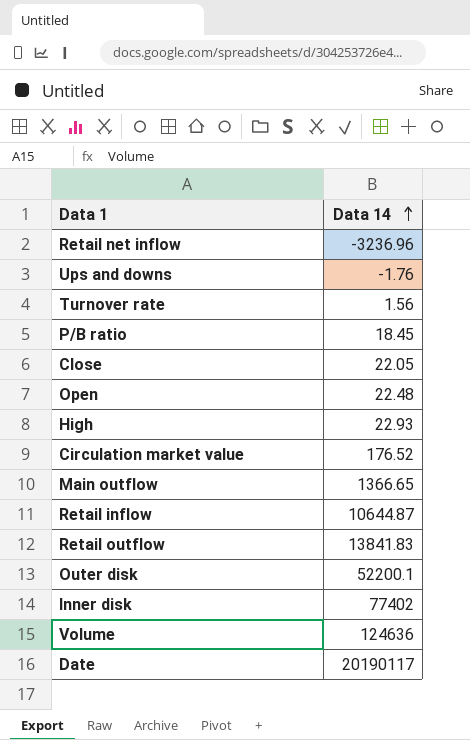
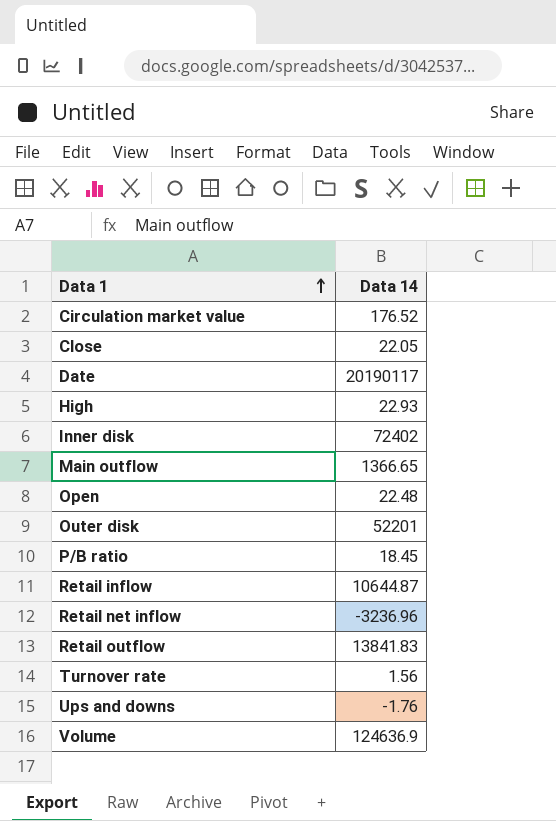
row order: Data 14 ascending -> Data 1 ascending
Inner disk | Data 14: 77402 -> 72402
Outer disk | Data 14: 52200.1 -> 52201
Volume | Data 14: 124636 -> 124636.9

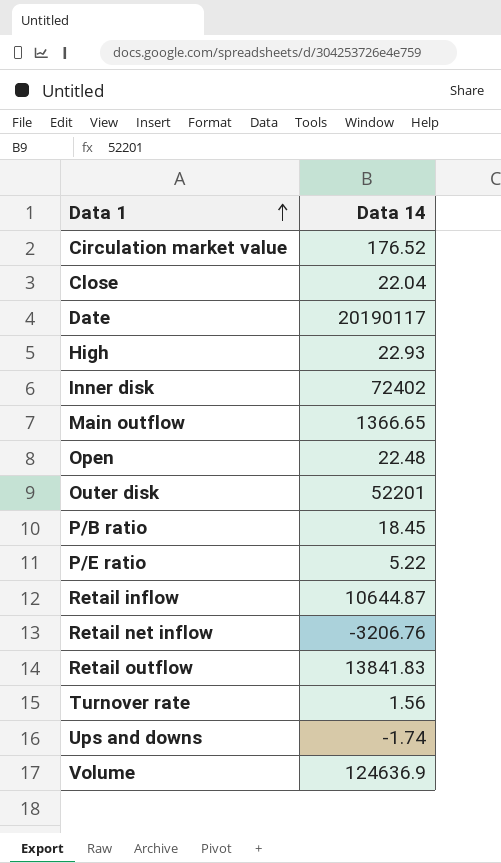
Close | Data 14: 22.05 -> 22.04
row P/E ratio: none -> 5.22
Retail net inflow | Data 14: -3236.96 -> -3206.76
Ups and downs | Data 14: -1.76 -> -1.74

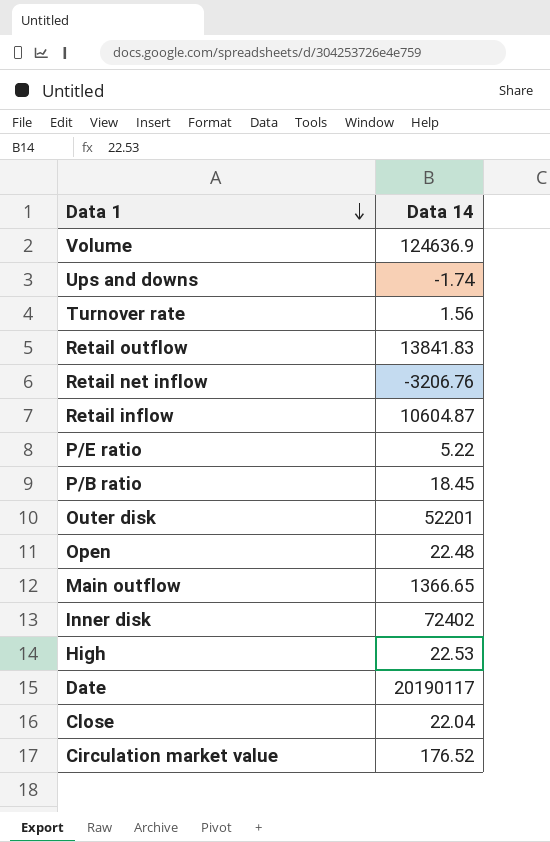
row order: Data 1 ascending -> Data 1 descending
Retail inflow | Data 14: 10644.87 -> 10604.87
High | Data 14: 22.93 -> 22.53

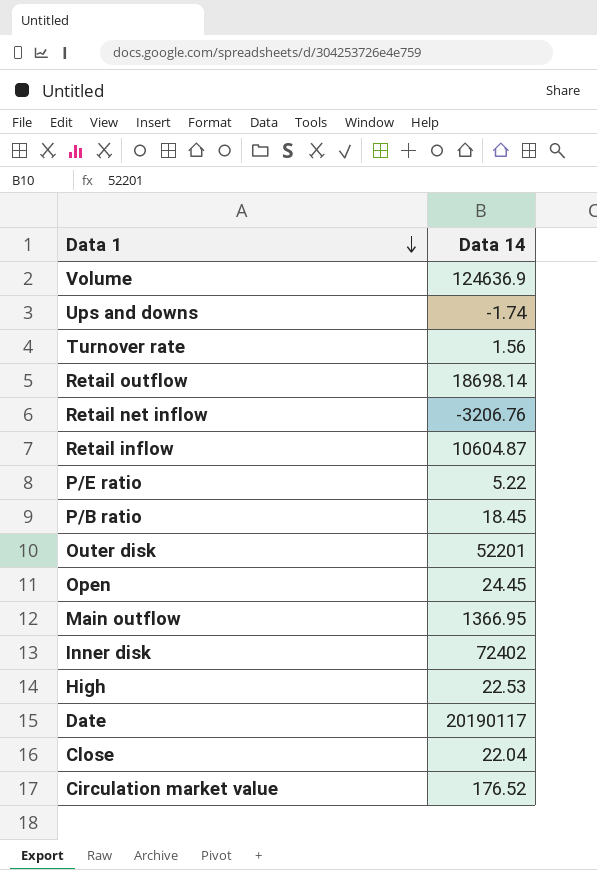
Retail outflow | Data 14: 13841.83 -> 18698.14
Open | Data 14: 22.48 -> 24.45
Main outflow | Data 14: 1366.65 -> 1366.95

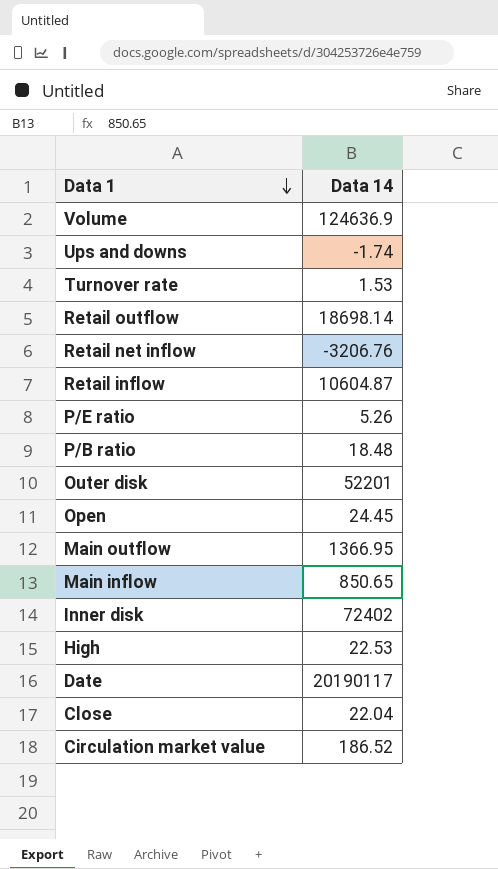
Turnover rate | Data 14: 1.56 -> 1.53
P/E ratio | Data 14: 5.22 -> 5.26
P/B ratio | Data 14: 18.45 -> 18.48
row Main inflow: none -> 850.65
Circulation market value | Data 14: 176.52 -> 186.52

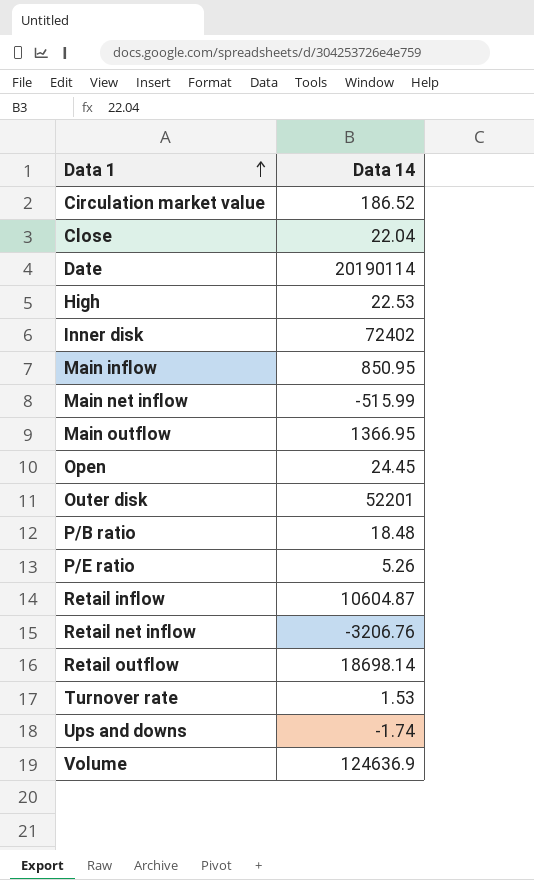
row order: Data 1 descending -> Data 1 ascending
Date | Data 14: 20190117 -> 20190114
Main inflow | Data 14: 850.65 -> 850.95
row Main net inflow: none -> -515.99

